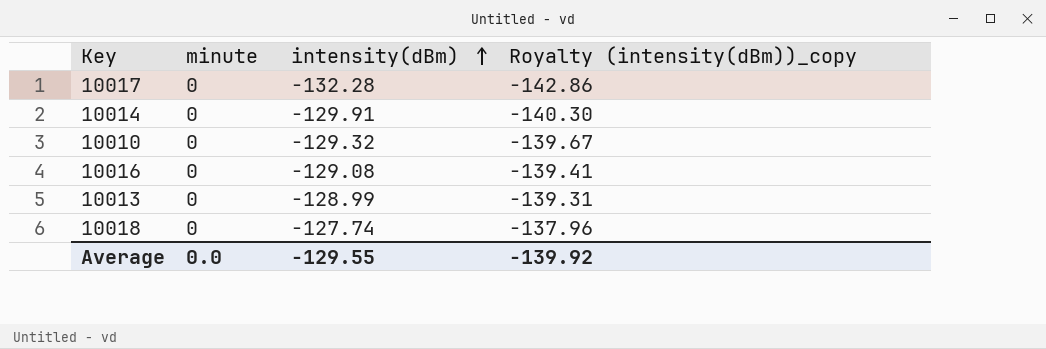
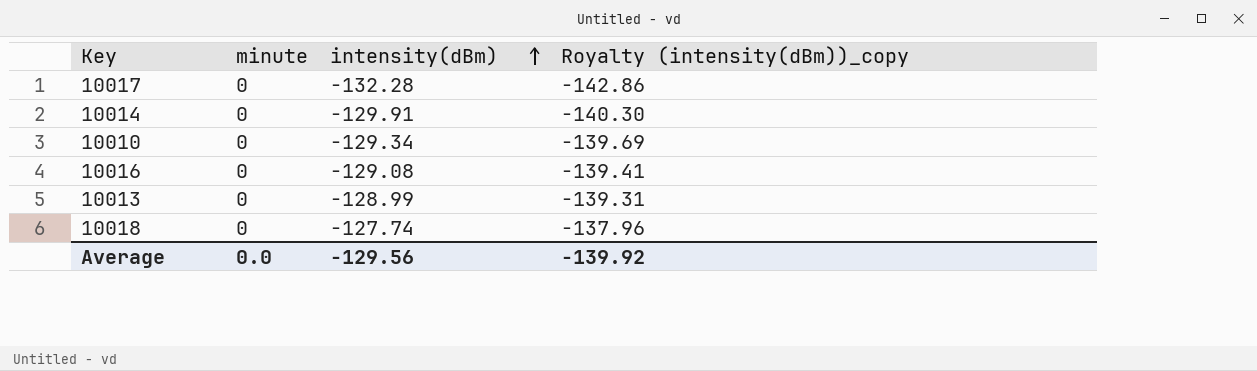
10010 | intensity(dBm): -129.32 -> -129.34
10010 | Royalty (intensity(dBm))_copy: -139.67 -> -139.69
Average | intensity(dBm): -129.55 -> -129.56

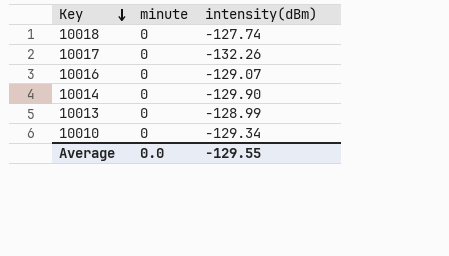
row order: intensity(dBm) ascending -> Key descending
column Royalty (intensity(dBm))_copy | formula: [intensity(dBm)] * 1.08 -> none
10017 | intensity(dBm): -132.28 -> -132.26
10016 | intensity(dBm): -129.08 -> -129.07
10014 | intensity(dBm): -129.91 -> -129.90
Average | intensity(dBm): -129.56 -> -129.55

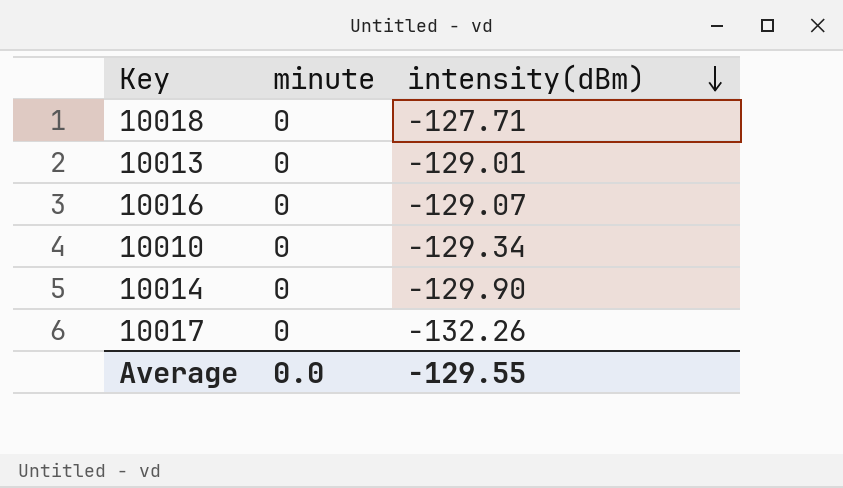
row order: Key descending -> intensity(dBm) descending
10018 | intensity(dBm): -127.74 -> -127.71
10013 | intensity(dBm): -128.99 -> -129.01

